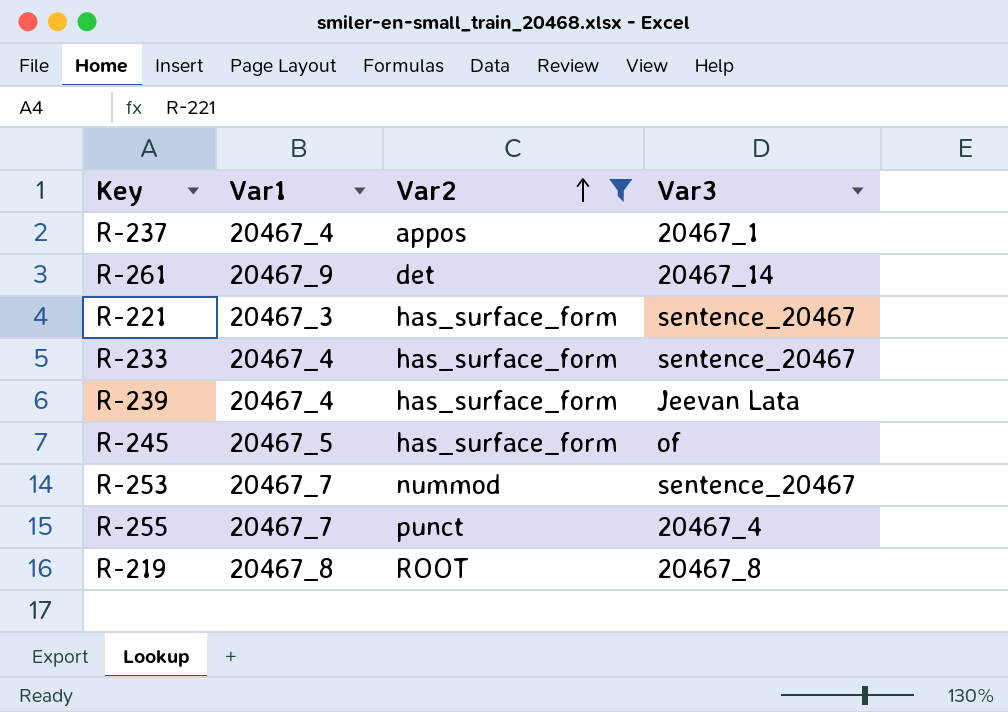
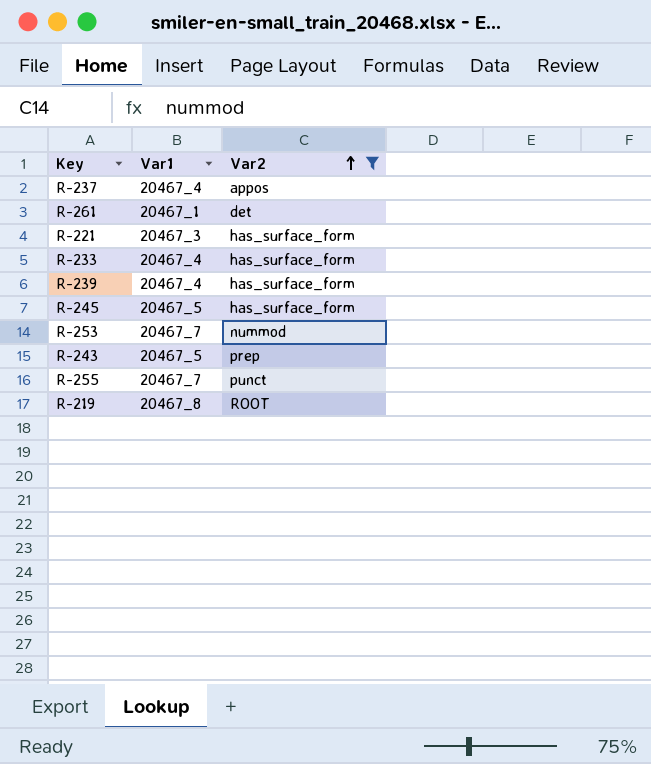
column Var3 | position: 4 -> none
R-261 | Var1: 20467_9 -> 20467_1
row R-243: none -> 20467_5 | prep

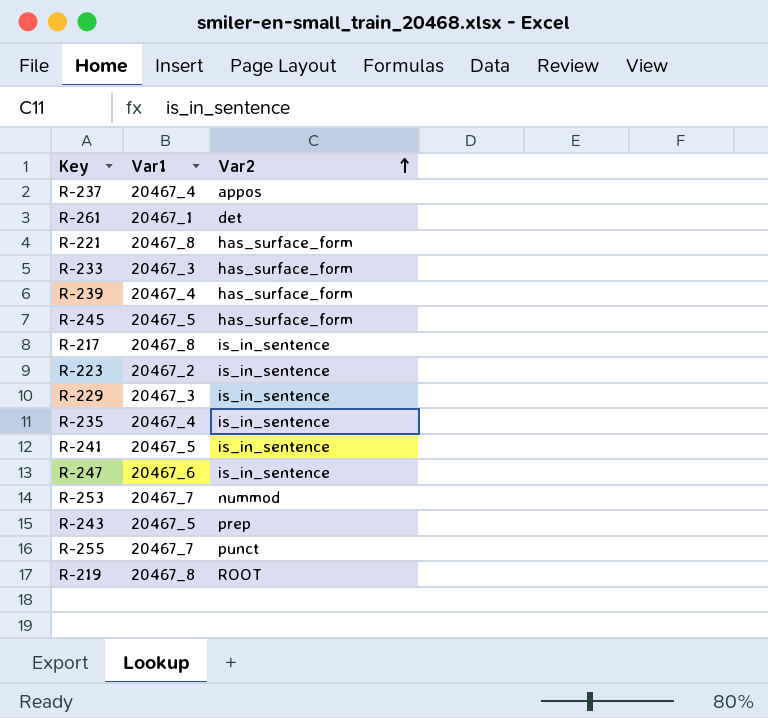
filter: Var2 != is_in_sentence -> none
R-221 | Var1: 20467_3 -> 20467_8
R-233 | Var1: 20467_4 -> 20467_3

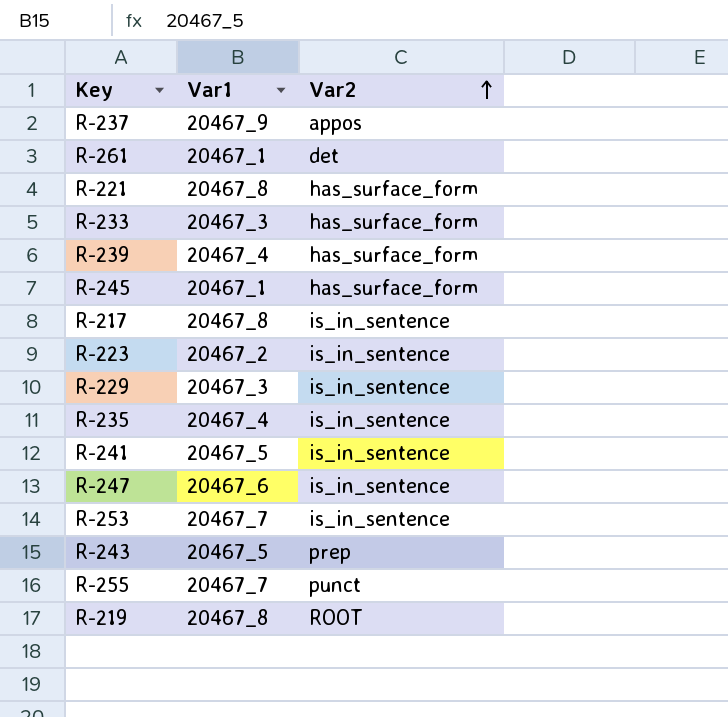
R-237 | Var1: 20467_4 -> 20467_9
R-245 | Var1: 20467_5 -> 20467_1
R-253 | Var2: nummod -> is_in_sentence

